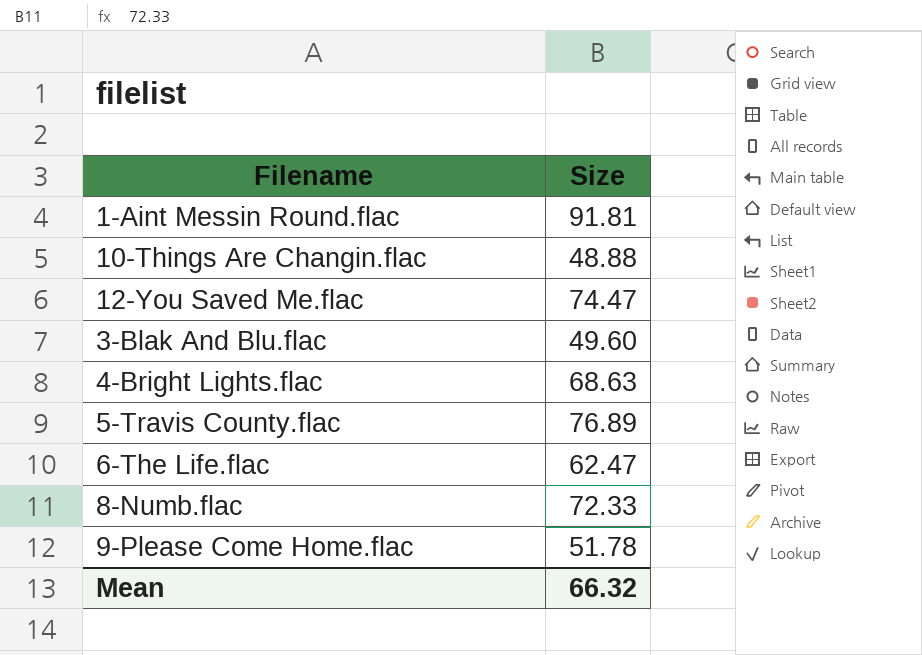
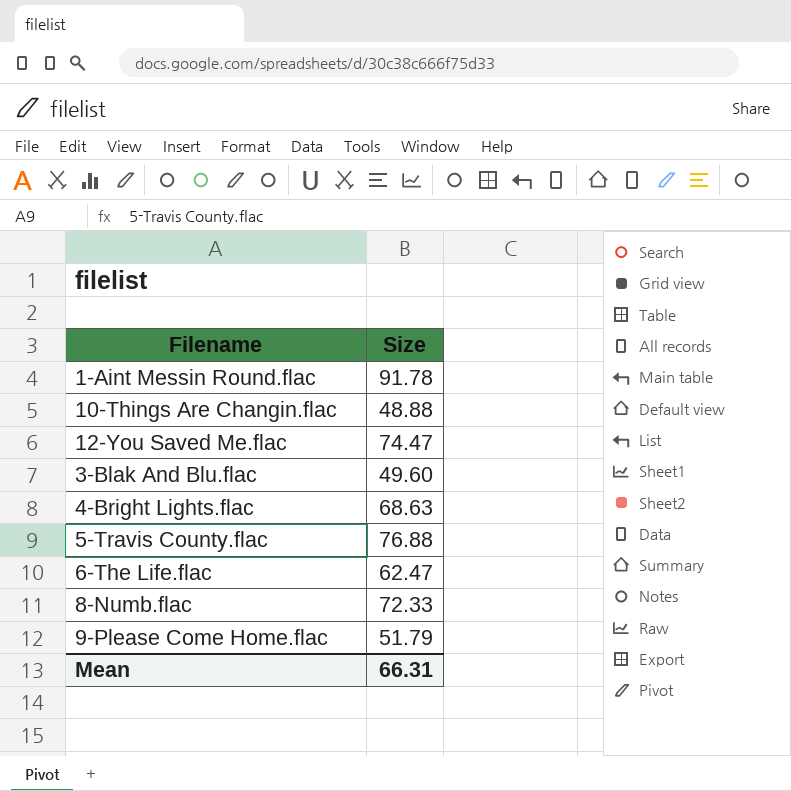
1-Aint Messin Round.flac | Size: 91.81 -> 91.78
5-Travis County.flac | Size: 76.89 -> 76.88
9-Please Come Home.flac | Size: 51.78 -> 51.79
Mean | Size: 66.32 -> 66.31

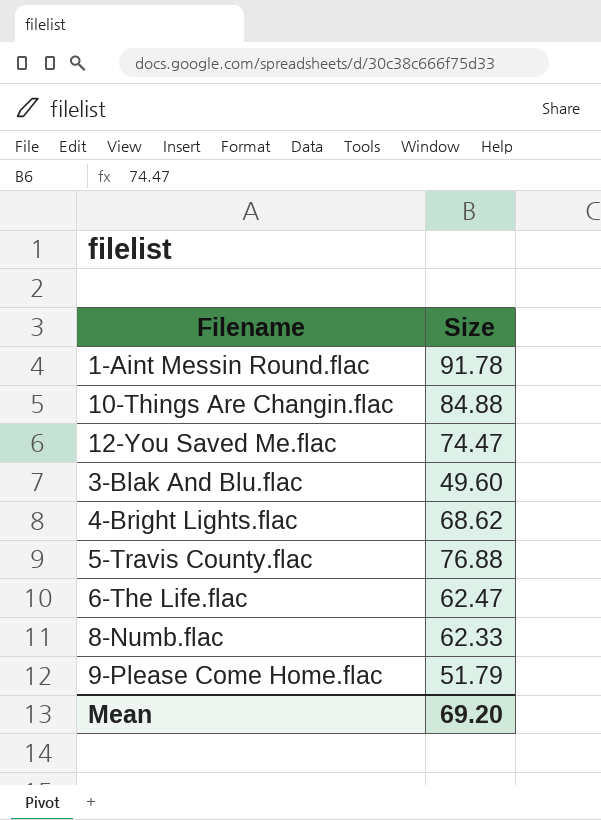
10-Things Are Changin.flac | Size: 48.88 -> 84.88
4-Bright Lights.flac | Size: 68.63 -> 68.62
8-Numb.flac | Size: 72.33 -> 62.33
Mean | Size: 66.31 -> 69.20

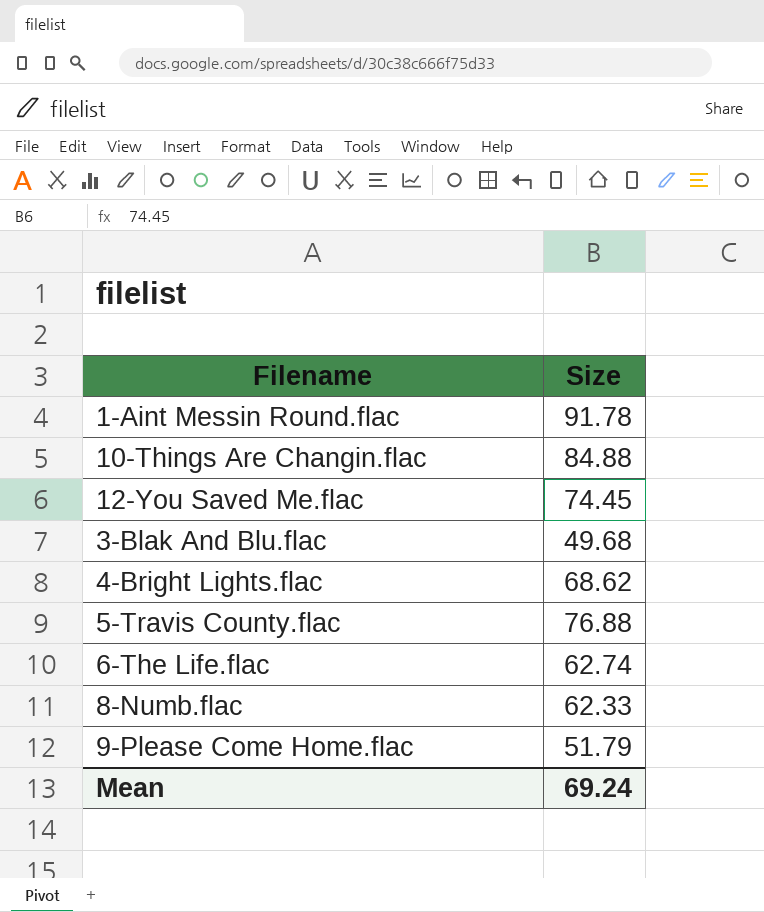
12-You Saved Me.flac | Size: 74.47 -> 74.45
3-Blak And Blu.flac | Size: 49.60 -> 49.68
6-The Life.flac | Size: 62.47 -> 62.74
Mean | Size: 69.20 -> 69.24

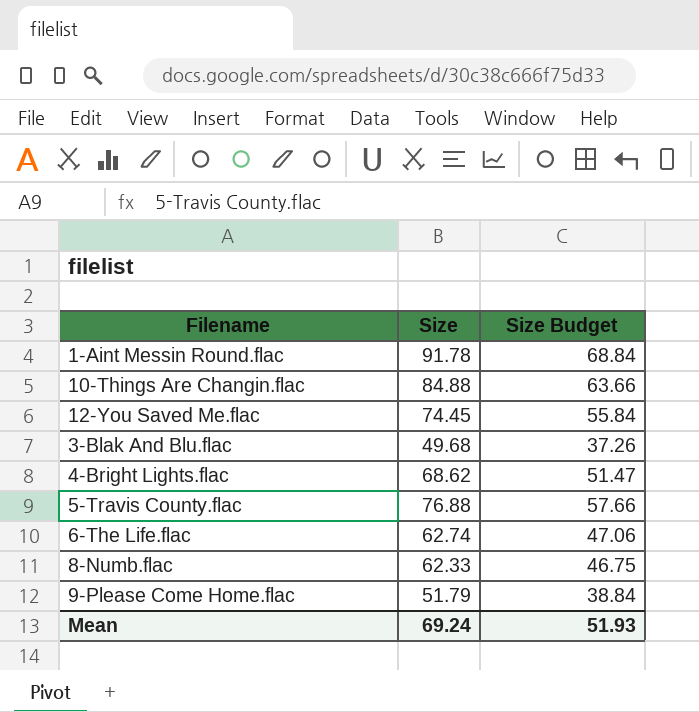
column Size Budget | formula: none -> [Size] * 0.75

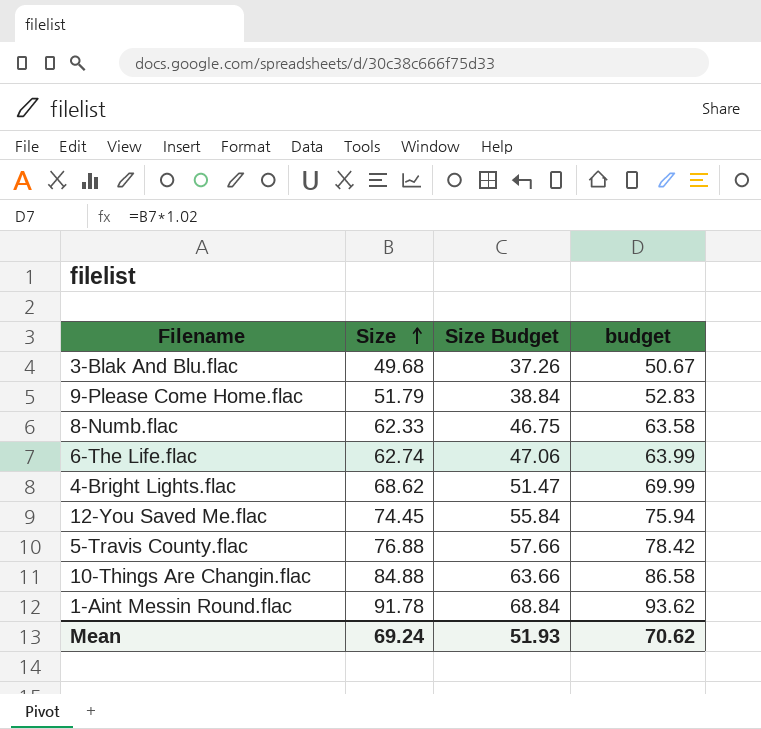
row order: none -> Size ascending
column budget | formula: none -> [Size] * 1.02

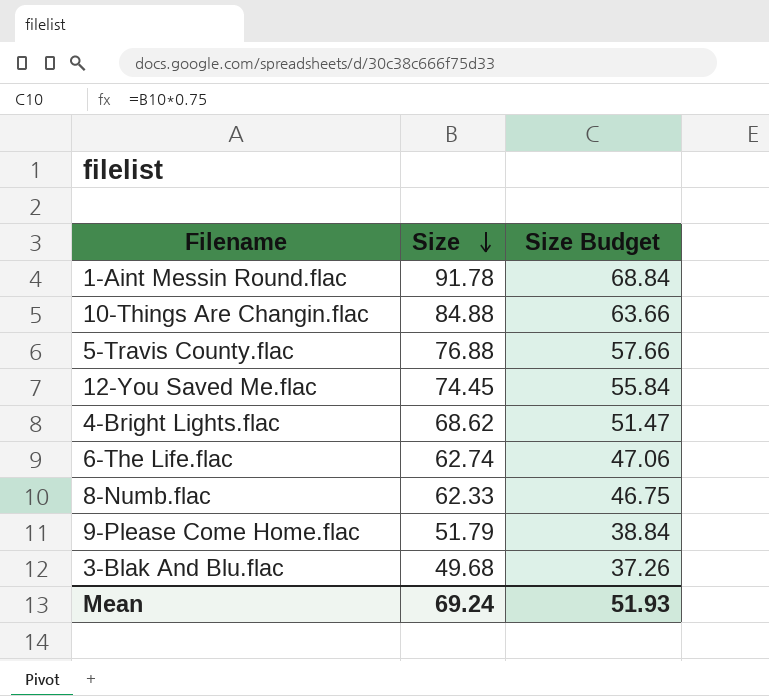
row order: Size ascending -> Size descending
column budget | formula: [Size] * 1.02 -> none

